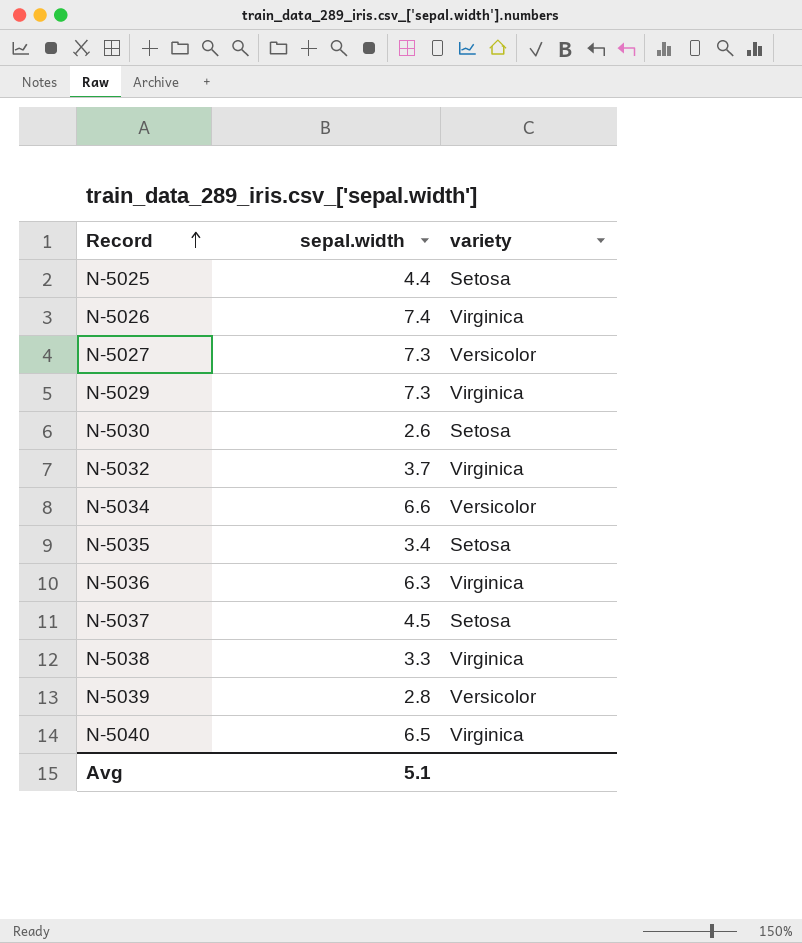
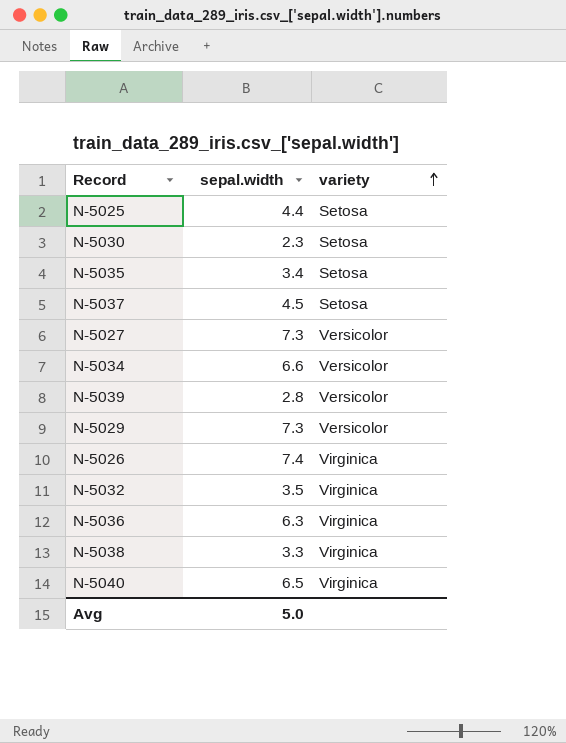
row order: Record ascending -> variety ascending
N-5030 | sepal.width: 2.6 -> 2.3
N-5029 | variety: Virginica -> Versicolor
N-5032 | sepal.width: 3.7 -> 3.5
Avg | sepal.width: 5.1 -> 5.0

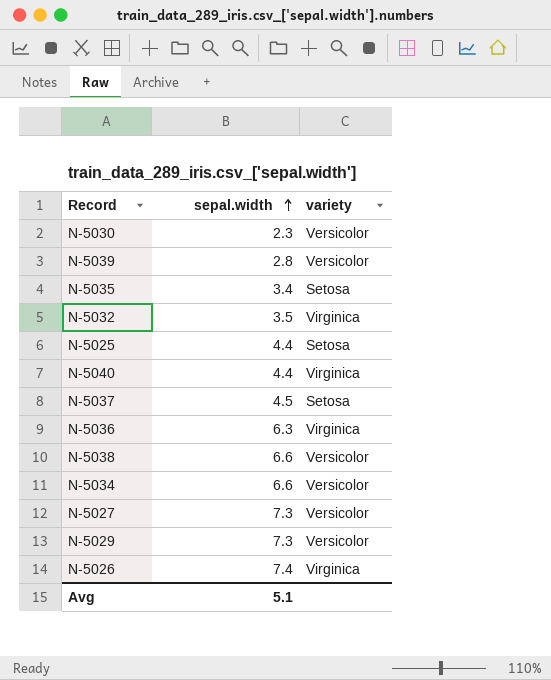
row order: variety ascending -> sepal.width ascending
N-5030 | variety: Setosa -> Versicolor
N-5040 | sepal.width: 6.5 -> 4.4
N-5038 | sepal.width: 3.3 -> 6.6
N-5038 | variety: Virginica -> Versicolor
Avg | sepal.width: 5.0 -> 5.1

